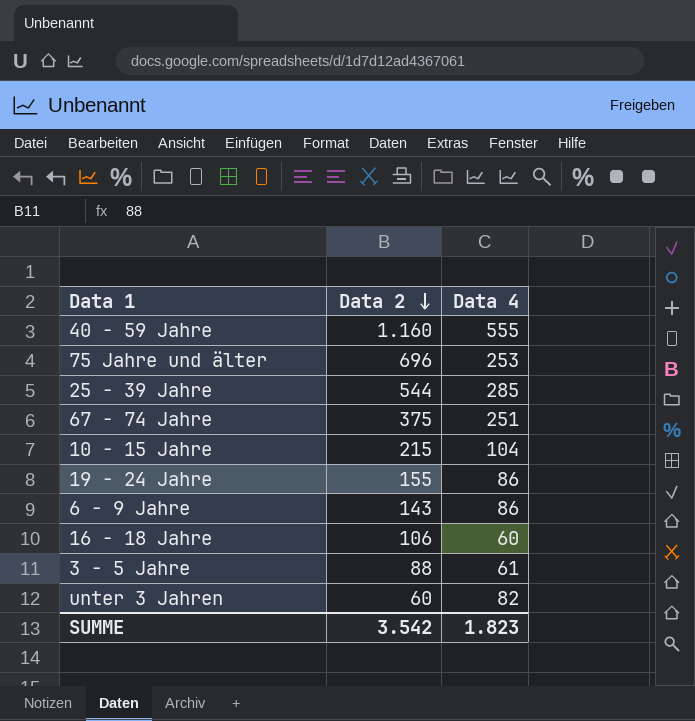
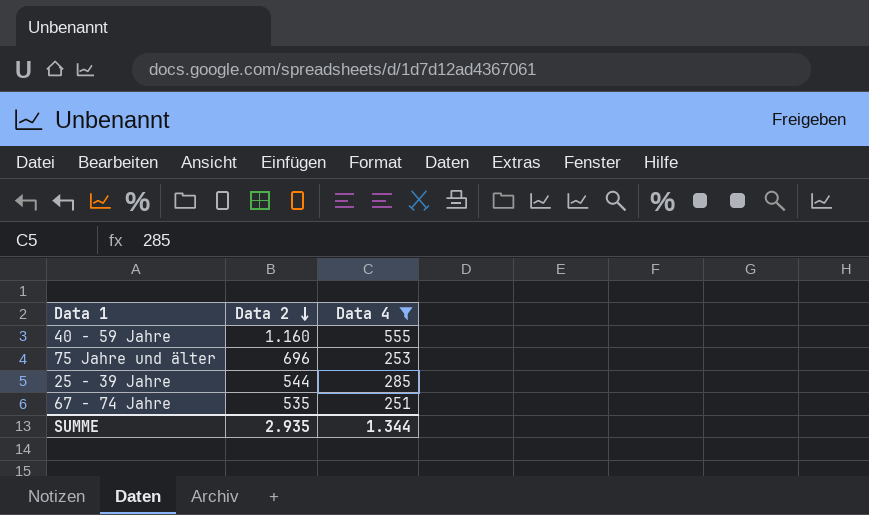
filter: none -> Data 4 >= 251
67 - 74 Jahre | Data 2: 375 -> 535
SUMME | Data 2: 3.542 -> 2.935
SUMME | Data 4: 1.823 -> 1.344

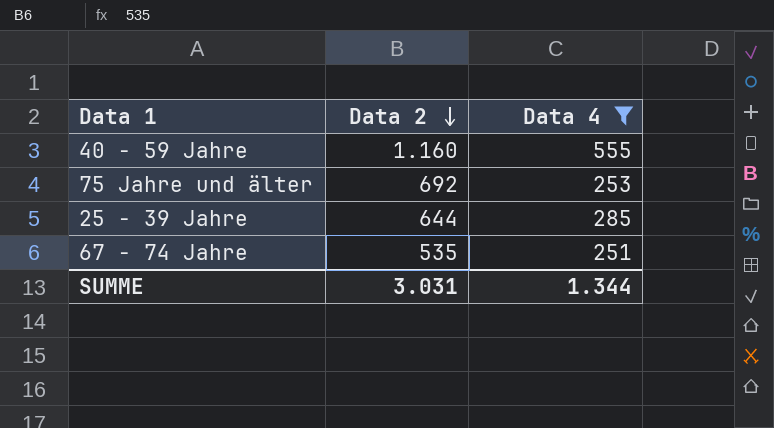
75 Jahre und älter | Data 2: 696 -> 692
25 - 39 Jahre | Data 2: 544 -> 644
SUMME | Data 2: 2.935 -> 3.031

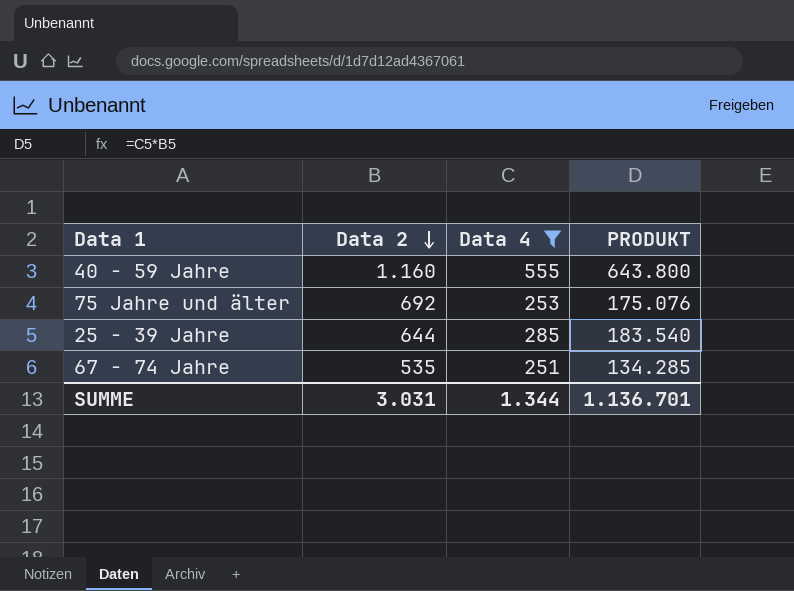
column PRODUKT | formula: none -> [Data 2] * [Data 4]

